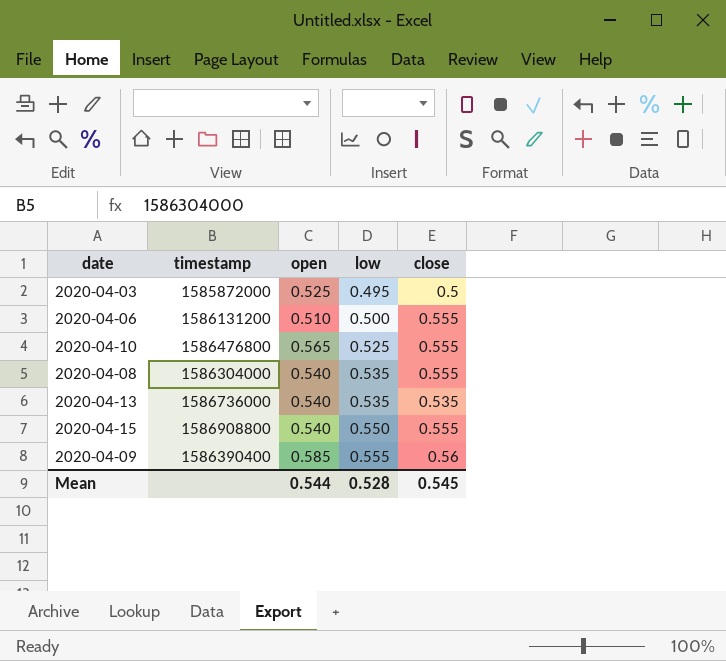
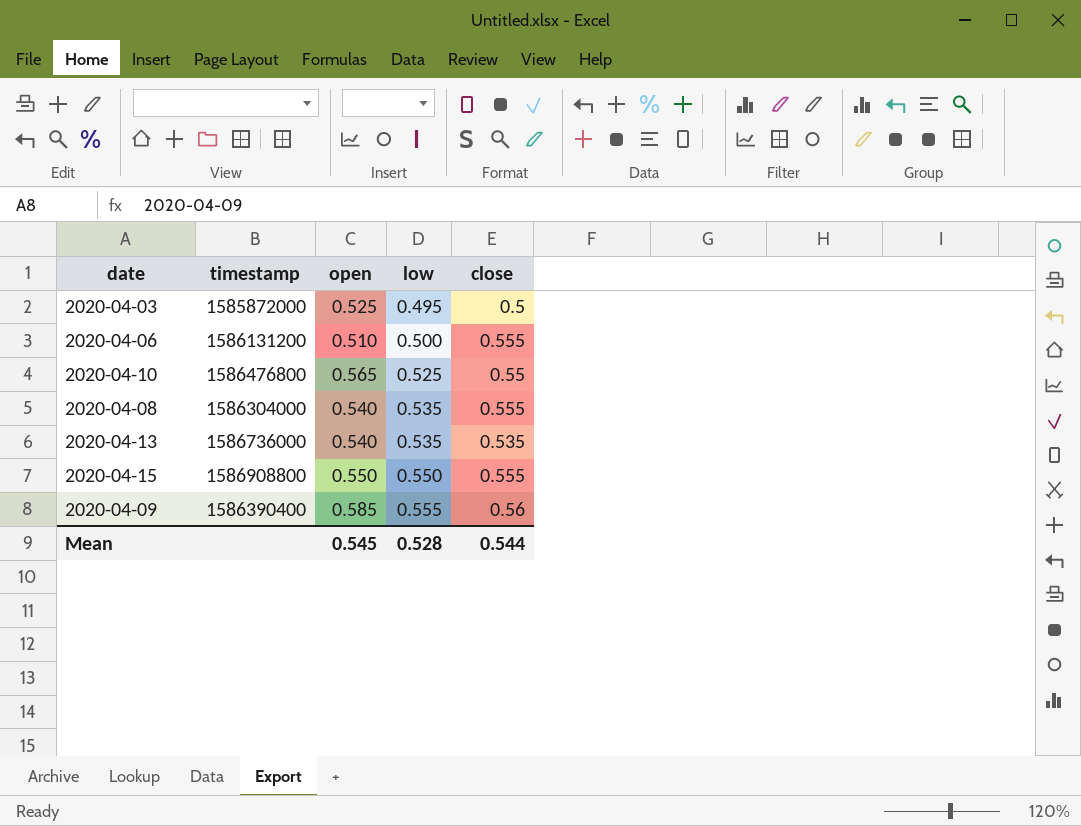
2020-04-10 | close: 0.555 -> 0.55
2020-04-15 | open: 0.540 -> 0.550
Mean | open: 0.544 -> 0.545
Mean | close: 0.545 -> 0.544

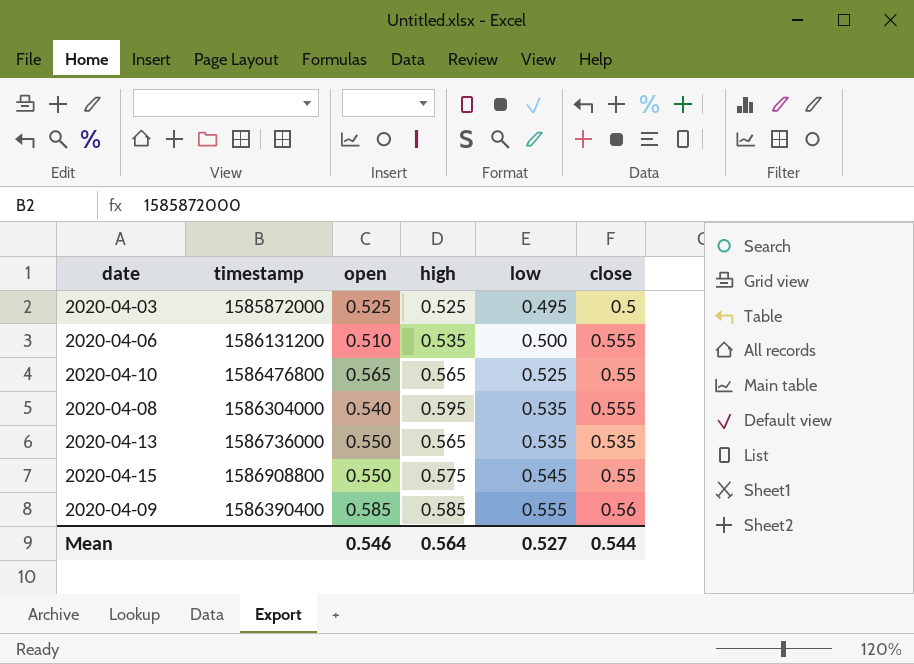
column high | position: none -> 4
2020-04-13 | open: 0.540 -> 0.550
2020-04-15 | low: 0.550 -> 0.545
2020-04-15 | close: 0.555 -> 0.55
Mean | open: 0.545 -> 0.546
Mean | low: 0.528 -> 0.527

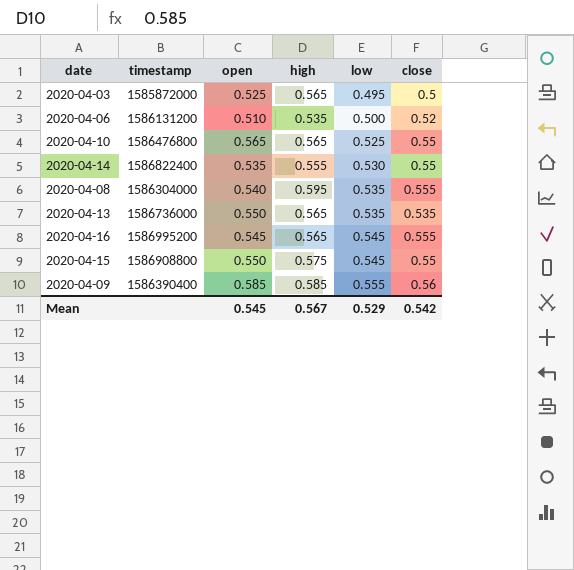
2020-04-03 | high: 0.525 -> 0.565
2020-04-06 | close: 0.555 -> 0.52
row 2020-04-14: none -> 1586822400 | 0.535 | 0.555 | 0.530 | 0.55
row 2020-04-16: none -> 1586995200 | 0.545 | 0.565 | 0.545 | 0.555
Mean | open: 0.546 -> 0.545
Mean | high: 0.564 -> 0.567
Mean | low: 0.527 -> 0.529
Mean | close: 0.544 -> 0.542

